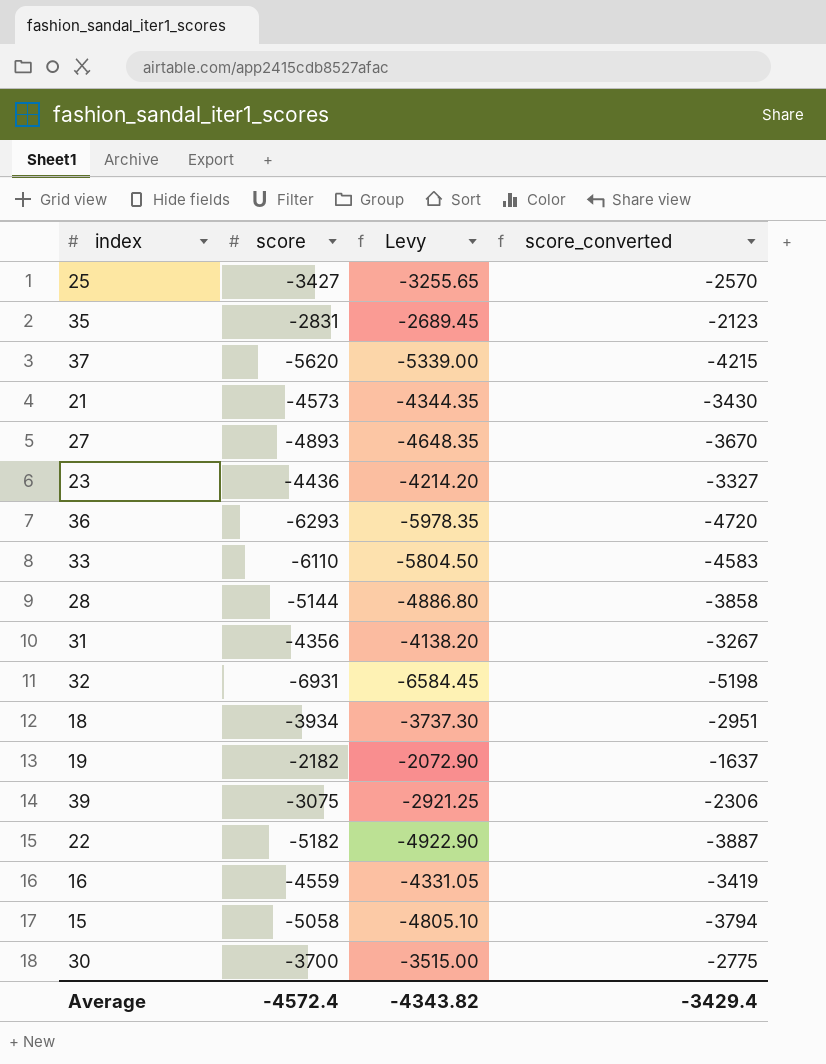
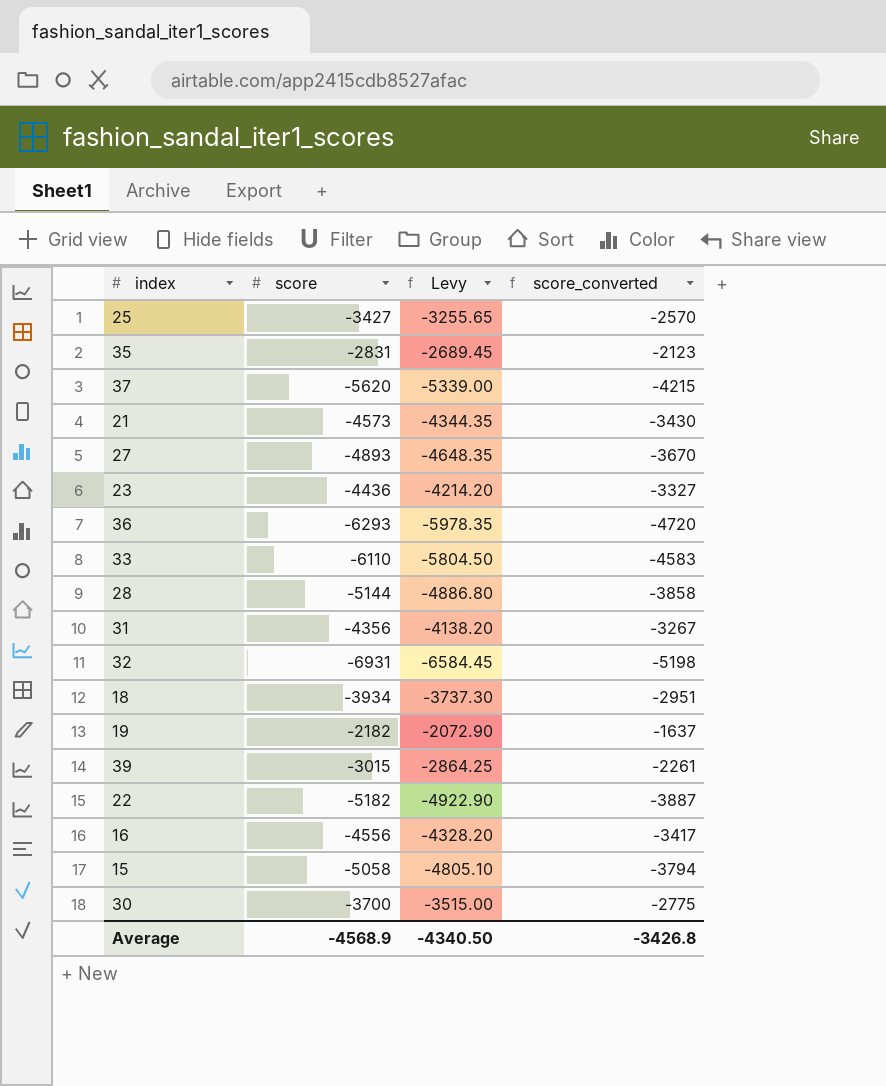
39 | score: -3075 -> -3015
39 | Levy: -2921.25 -> -2864.25
39 | score_converted: -2306 -> -2261
16 | score: -4559 -> -4556
16 | Levy: -4331.05 -> -4328.20
16 | score_converted: -3419 -> -3417
Average | score: -4572.4 -> -4568.9
Average | Levy: -4343.82 -> -4340.50
Average | score_converted: -3429.4 -> -3426.8

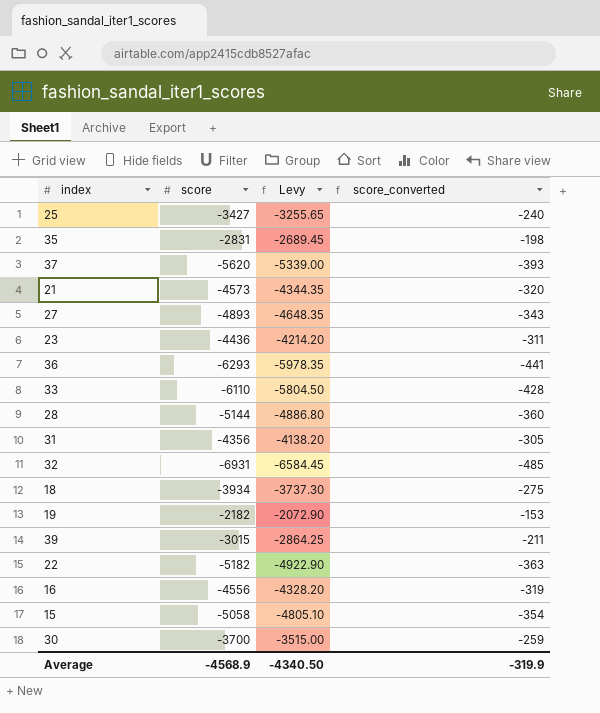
column score_converted | formula: [score] * 0.75 -> [score] * 0.07
Average | score_converted: -3426.8 -> -319.9

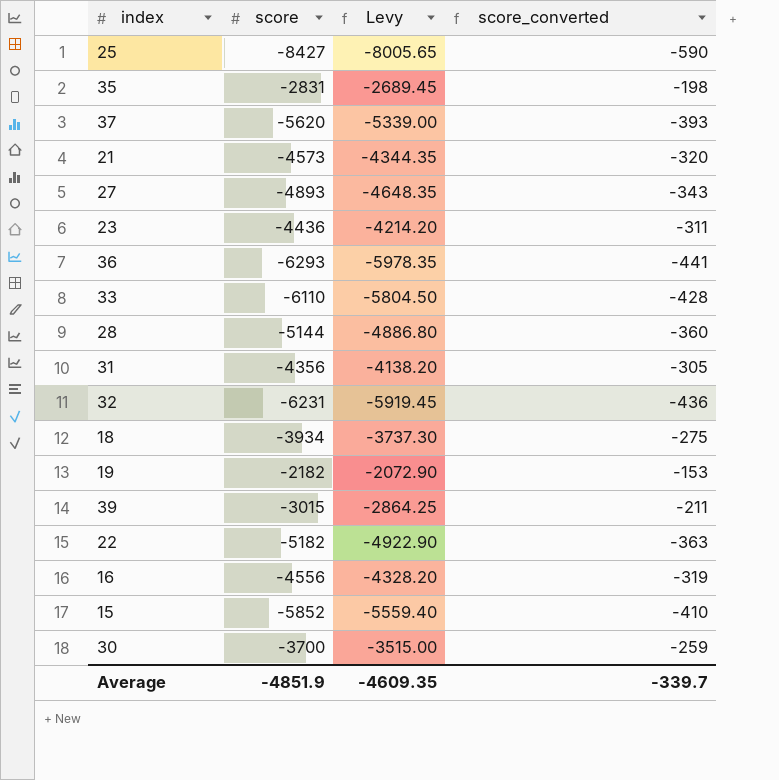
25 | score: -3427 -> -8427
25 | Levy: -3255.65 -> -8005.65
25 | score_converted: -240 -> -590
32 | score: -6931 -> -6231
32 | Levy: -6584.45 -> -5919.45
32 | score_converted: -485 -> -436
15 | score: -5058 -> -5852
15 | Levy: -4805.10 -> -5559.40
15 | score_converted: -354 -> -410
Average | score: -4568.9 -> -4851.9
Average | Levy: -4340.50 -> -4609.35
Average | score_converted: -319.9 -> -339.7

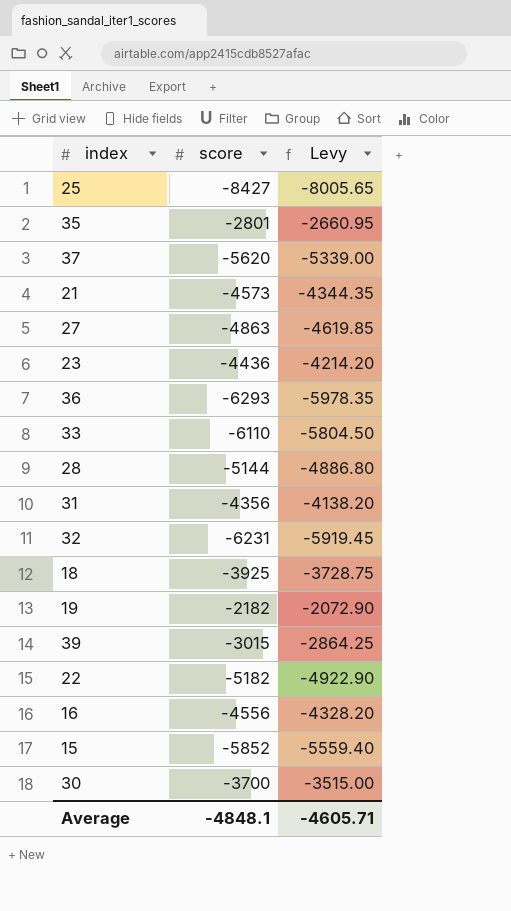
column score_converted | formula: [score] * 0.07 -> none
35 | score: -2831 -> -2801
35 | Levy: -2689.45 -> -2660.95
27 | score: -4893 -> -4863
27 | Levy: -4648.35 -> -4619.85
18 | score: -3934 -> -3925
18 | Levy: -3737.30 -> -3728.75
Average | score: -4851.9 -> -4848.1
Average | Levy: -4609.35 -> -4605.71

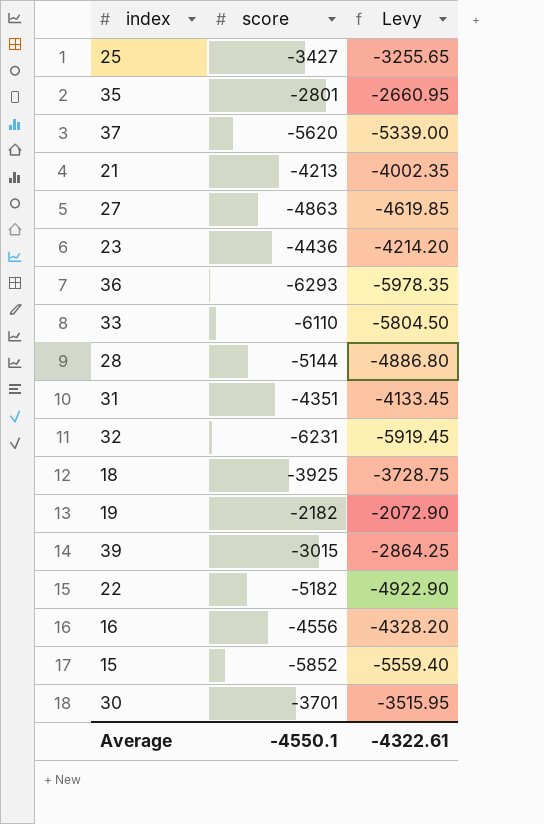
25 | score: -8427 -> -3427
25 | Levy: -8005.65 -> -3255.65
21 | score: -4573 -> -4213
21 | Levy: -4344.35 -> -4002.35
31 | score: -4356 -> -4351
31 | Levy: -4138.20 -> -4133.45
30 | score: -3700 -> -3701
30 | Levy: -3515.00 -> -3515.95
Average | score: -4848.1 -> -4550.1
Average | Levy: -4605.71 -> -4322.61

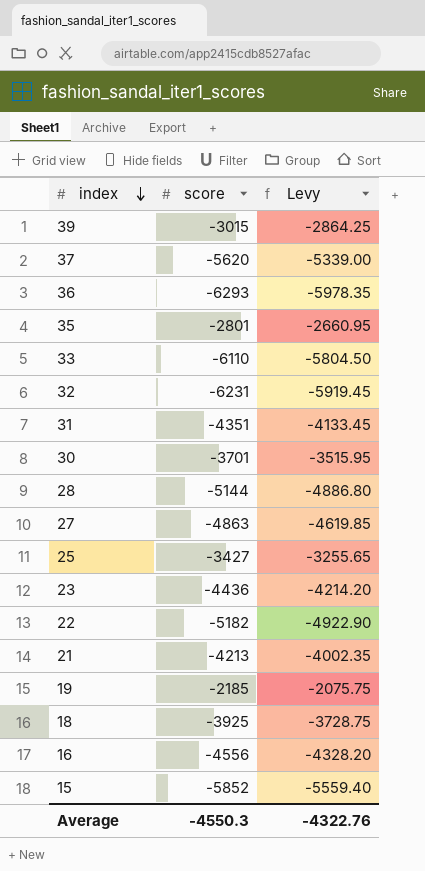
row order: none -> index descending
19 | score: -2182 -> -2185
19 | Levy: -2072.90 -> -2075.75
Average | score: -4550.1 -> -4550.3
Average | Levy: -4322.61 -> -4322.76

